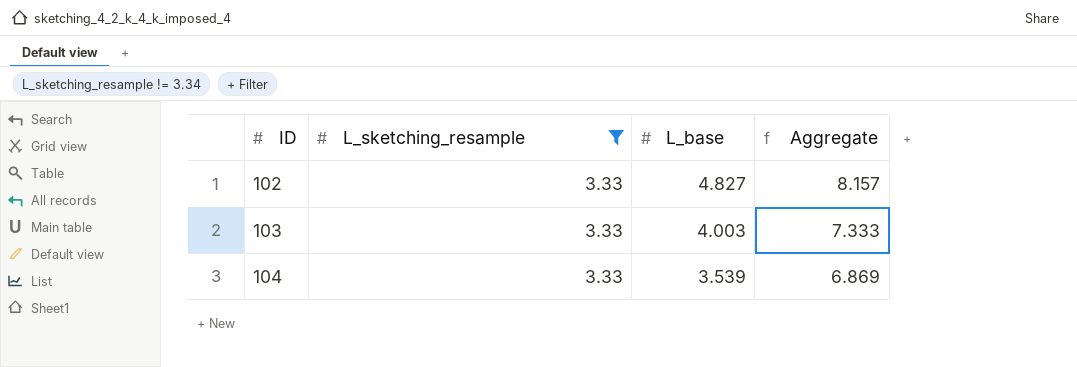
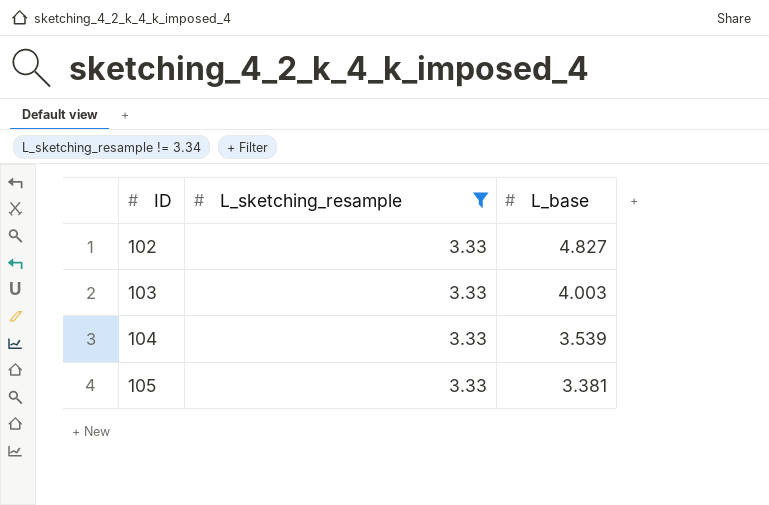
column Aggregate | formula: [L_sketching_resample] + [L_base] -> none
row 105: none -> 3.33 | 3.381

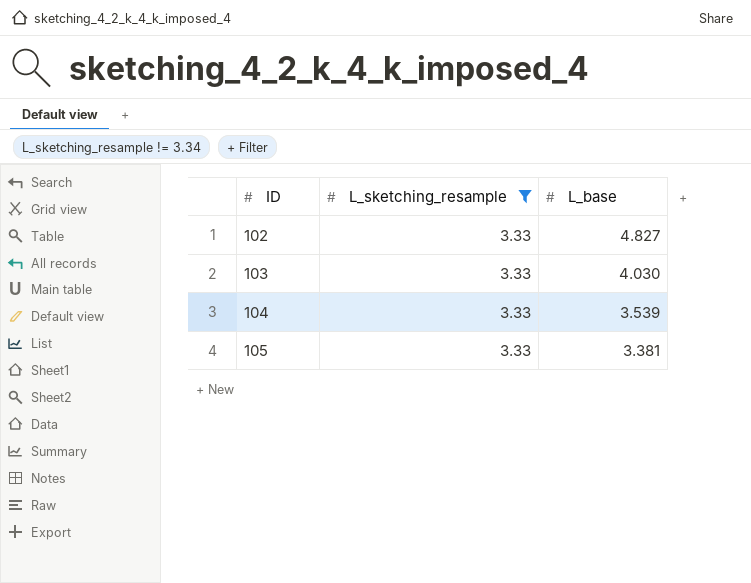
103 | L_base: 4.003 -> 4.030

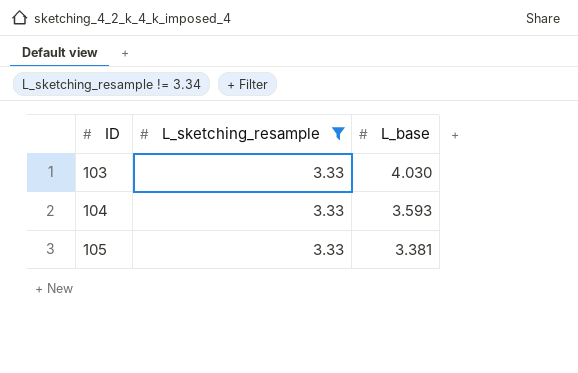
row 102: 3.33 | 4.827 -> none
104 | L_base: 3.539 -> 3.593

